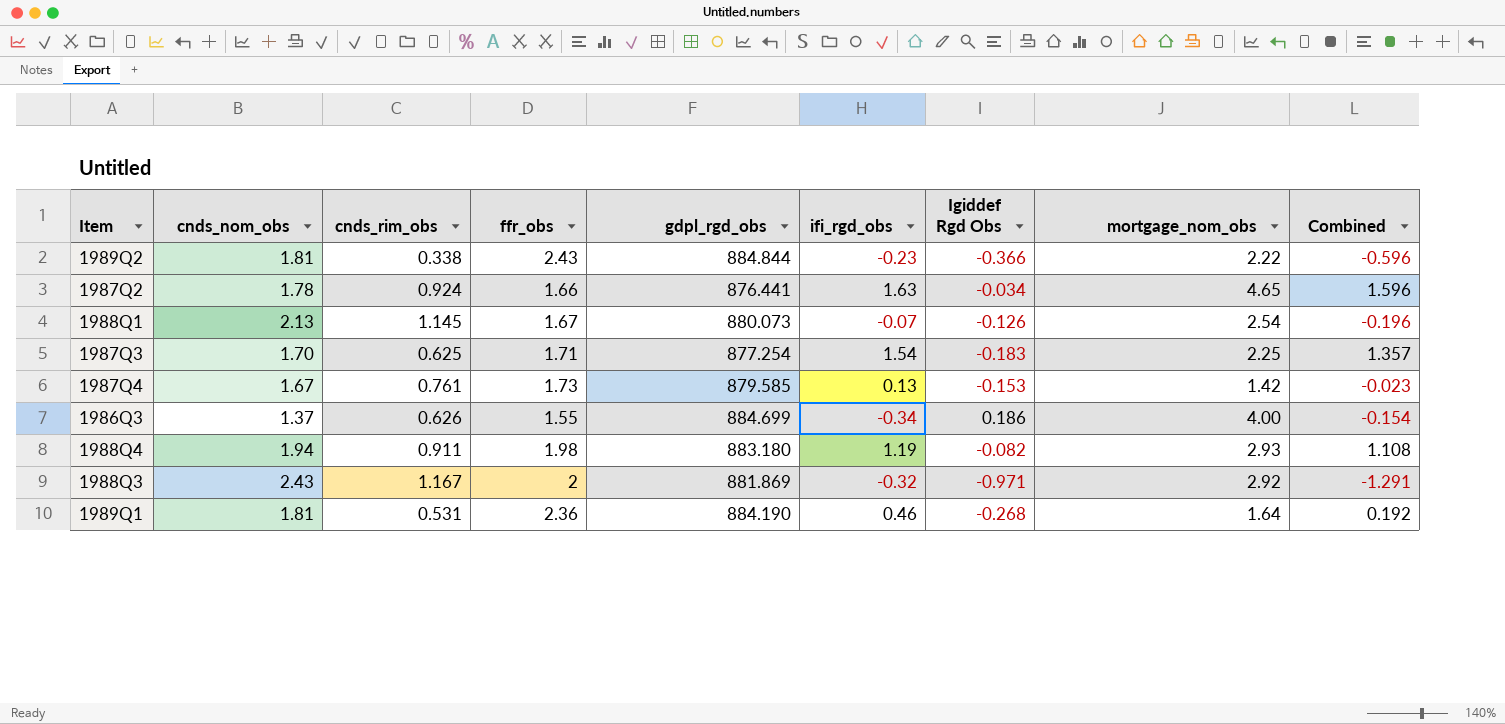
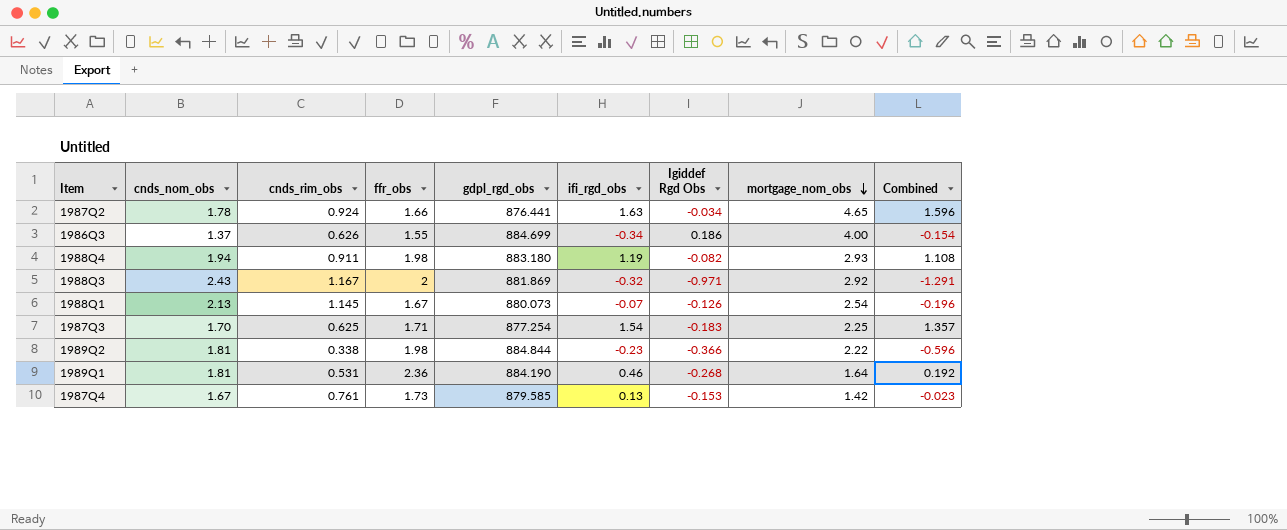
row order: none -> mortgage_nom_obs descending
1989Q2 | ffr_obs: 2.43 -> 1.98

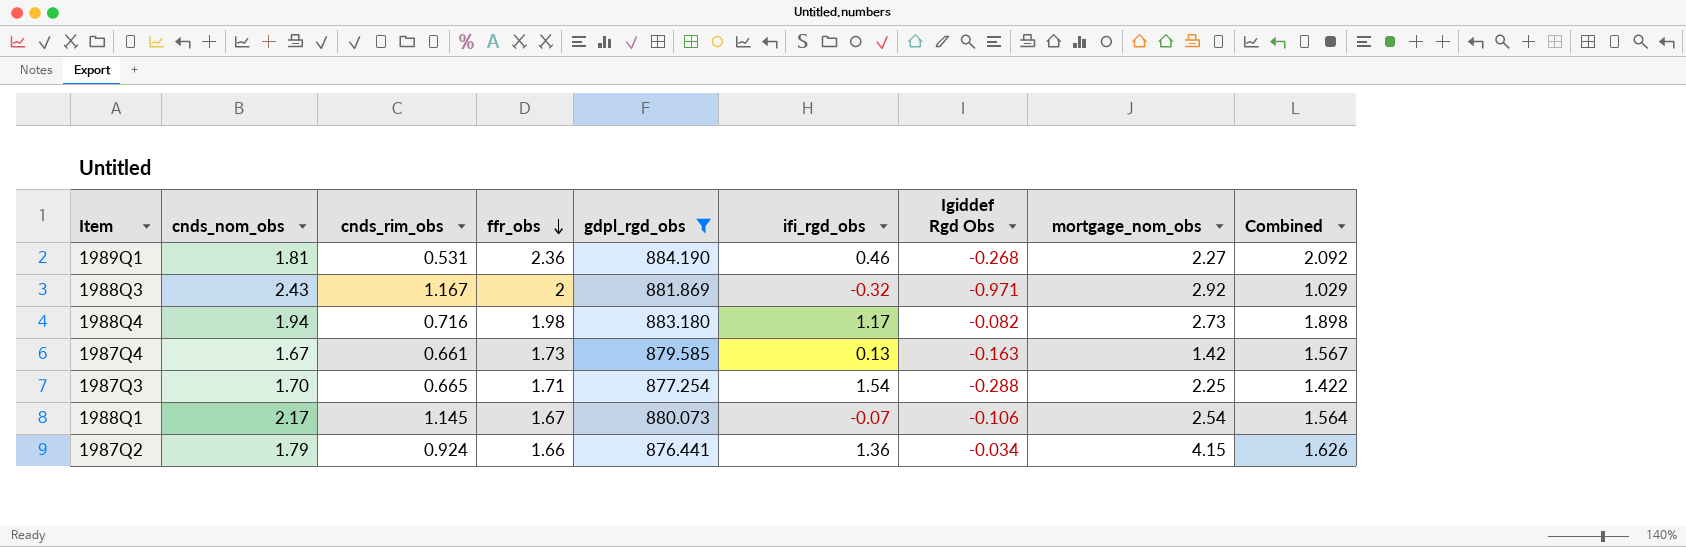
filter: none -> gdpl_rgd_obs <= 884.190
row order: mortgage_nom_obs descending -> ffr_obs descending
column Combined | formula: [ifi_rgd_obs] + [Igiddef Rgd Obs] -> [ffr_obs] + [Igiddef Rgd Obs]
1989Q1 | mortgage_nom_obs: 1.64 -> 2.27
1988Q4 | cnds_rim_obs: 0.911 -> 0.716
1988Q4 | ifi_rgd_obs: 1.19 -> 1.17
1988Q4 | mortgage_nom_obs: 2.93 -> 2.73
1987Q4 | cnds_rim_obs: 0.761 -> 0.661
1987Q4 | Igiddef Rgd Obs: -0.153 -> -0.163
1987Q3 | cnds_rim_obs: 0.625 -> 0.665
1987Q3 | Igiddef Rgd Obs: -0.183 -> -0.288
1988Q1 | cnds_nom_obs: 2.13 -> 2.17
1988Q1 | Igiddef Rgd Obs: -0.126 -> -0.106
1987Q2 | cnds_nom_obs: 1.78 -> 1.79
1987Q2 | ifi_rgd_obs: 1.63 -> 1.36
1987Q2 | mortgage_nom_obs: 4.65 -> 4.15

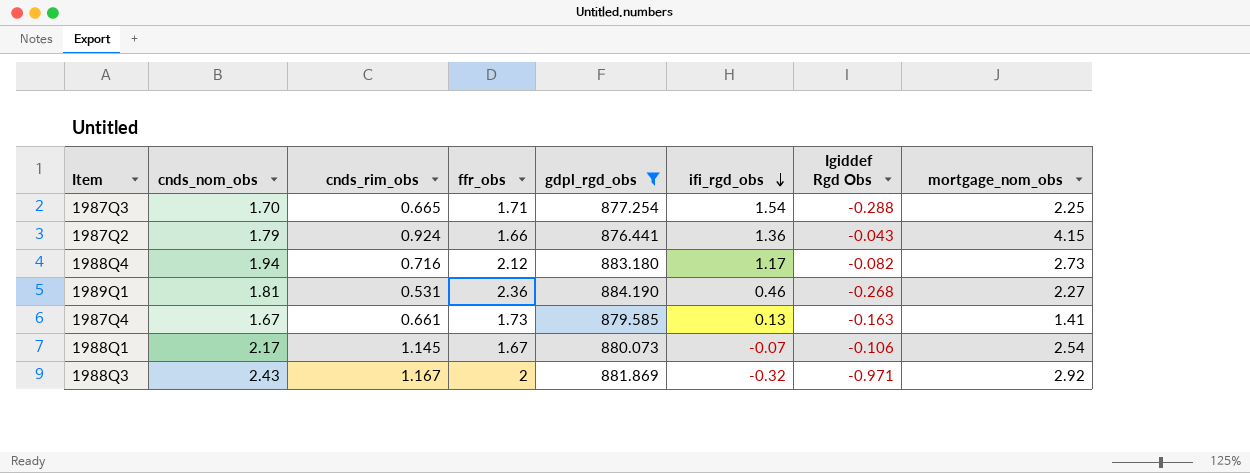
row order: ffr_obs descending -> ifi_rgd_obs descending
column Combined | formula: [ffr_obs] + [Igiddef Rgd Obs] -> none
1987Q2 | Igiddef Rgd Obs: -0.034 -> -0.043
1988Q4 | ffr_obs: 1.98 -> 2.12
1987Q4 | mortgage_nom_obs: 1.42 -> 1.41

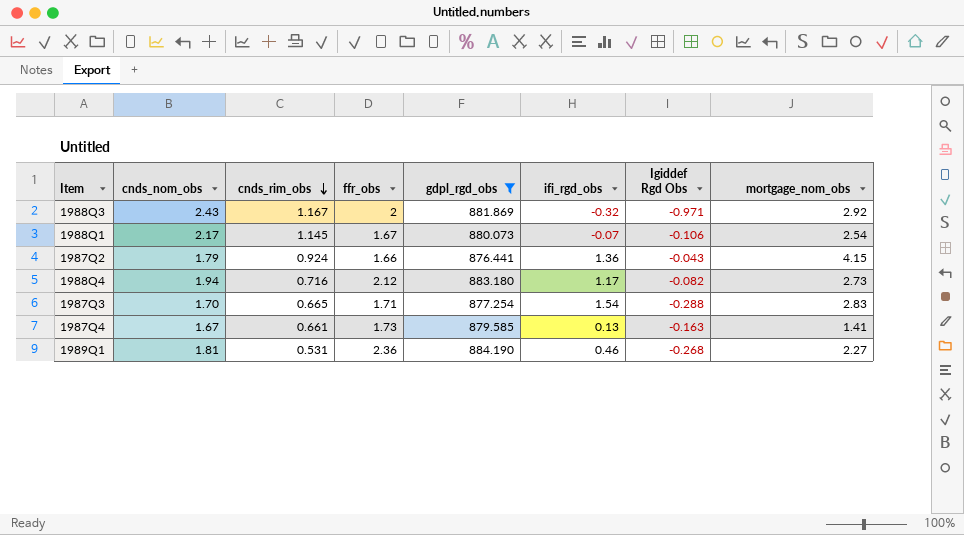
row order: ifi_rgd_obs descending -> cnds_rim_obs descending
1987Q3 | mortgage_nom_obs: 2.25 -> 2.83

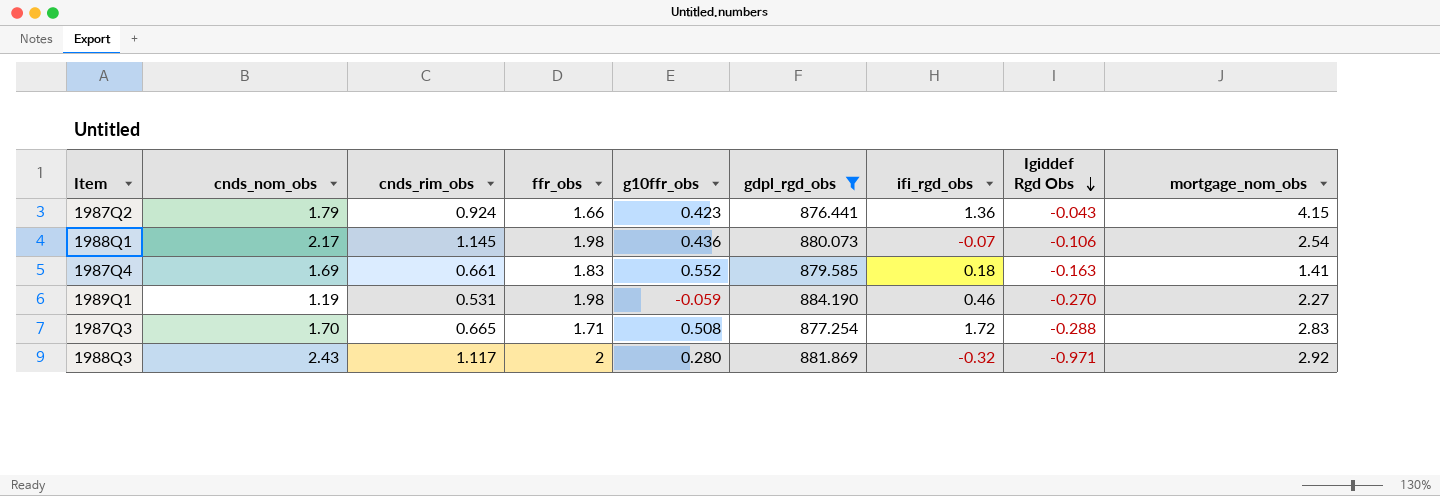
row order: cnds_rim_obs descending -> Igiddef Rgd Obs descending
column g10ffr_obs | position: none -> 5
row 1988Q4: 1.94 | 0.716 | 2.12 | 883.180 | 1.17 | -0.082 | 2.73 -> none
1988Q1 | ffr_obs: 1.67 -> 1.98
1987Q4 | cnds_nom_obs: 1.67 -> 1.69
1987Q4 | ffr_obs: 1.73 -> 1.83
1987Q4 | ifi_rgd_obs: 0.13 -> 0.18
1989Q1 | cnds_nom_obs: 1.81 -> 1.19
1989Q1 | ffr_obs: 2.36 -> 1.98
1989Q1 | Igiddef Rgd Obs: -0.268 -> -0.270
1987Q3 | ifi_rgd_obs: 1.54 -> 1.72
1988Q3 | cnds_rim_obs: 1.167 -> 1.117

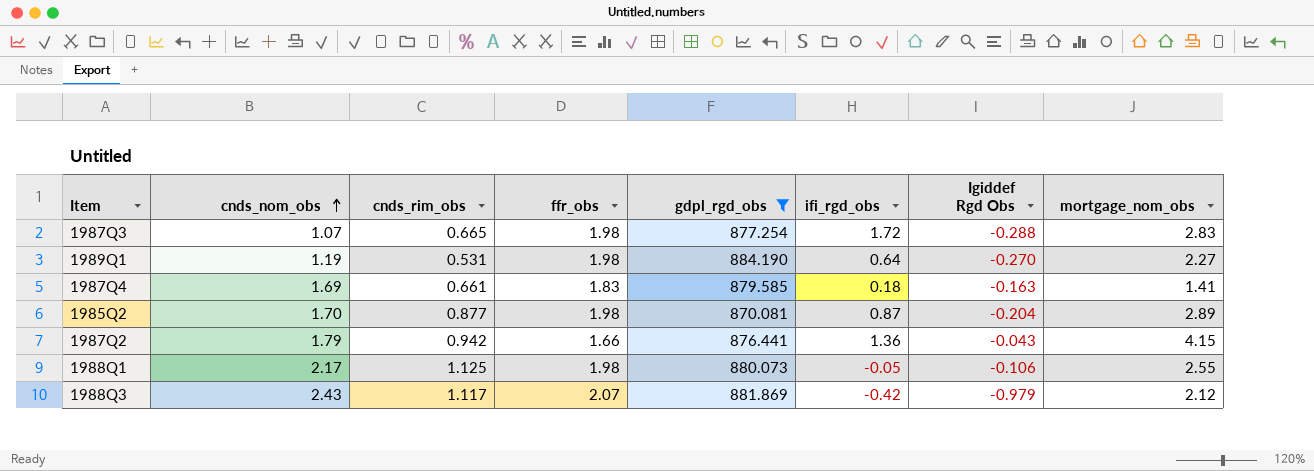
row order: Igiddef Rgd Obs descending -> cnds_nom_obs ascending
column g10ffr_obs | position: 5 -> none
1987Q3 | cnds_nom_obs: 1.70 -> 1.07
1987Q3 | ffr_obs: 1.71 -> 1.98
1989Q1 | ifi_rgd_obs: 0.46 -> 0.64
row 1985Q2: none -> 1.70 | 0.877 | 1.98 | 870.081 | 0.87 | -0.204 | 2.89
1987Q2 | cnds_rim_obs: 0.924 -> 0.942
1988Q1 | cnds_rim_obs: 1.145 -> 1.125
1988Q1 | ifi_rgd_obs: -0.07 -> -0.05
1988Q1 | mortgage_nom_obs: 2.54 -> 2.55
1988Q3 | ffr_obs: 2 -> 2.07
1988Q3 | ifi_rgd_obs: -0.32 -> -0.42
1988Q3 | Igiddef Rgd Obs: -0.971 -> -0.979
1988Q3 | mortgage_nom_obs: 2.92 -> 2.12

